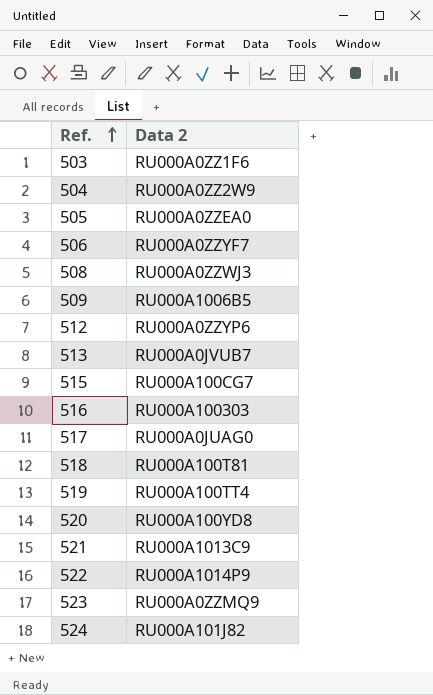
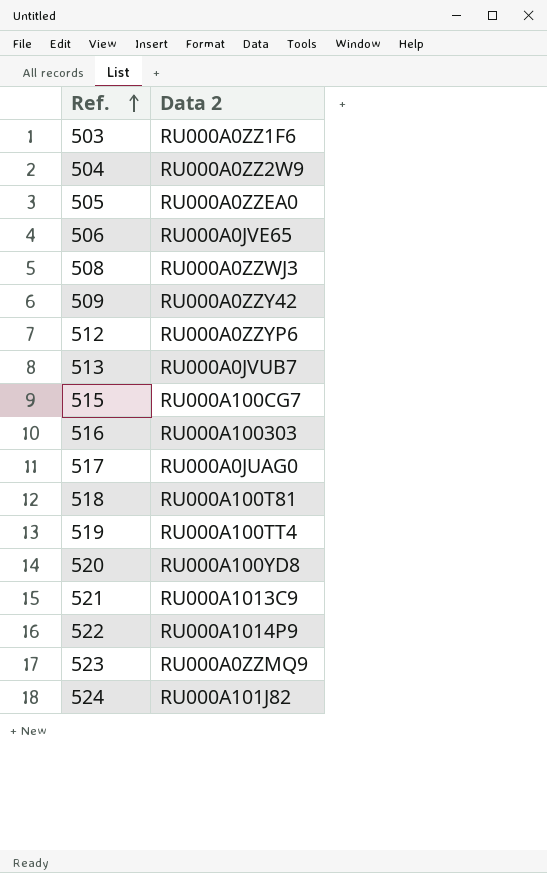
506 | Data 2: RU000A0ZZYF7 -> RU000A0JVE65
509 | Data 2: RU000A1006B5 -> RU000A0ZZY42

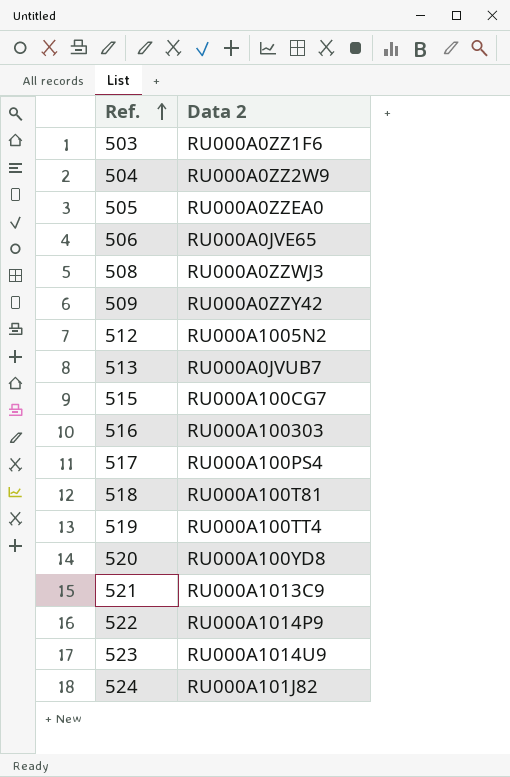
512 | Data 2: RU000A0ZZYP6 -> RU000A1005N2
517 | Data 2: RU000A0JUAG0 -> RU000A100PS4
523 | Data 2: RU000A0ZZMQ9 -> RU000A1014U9

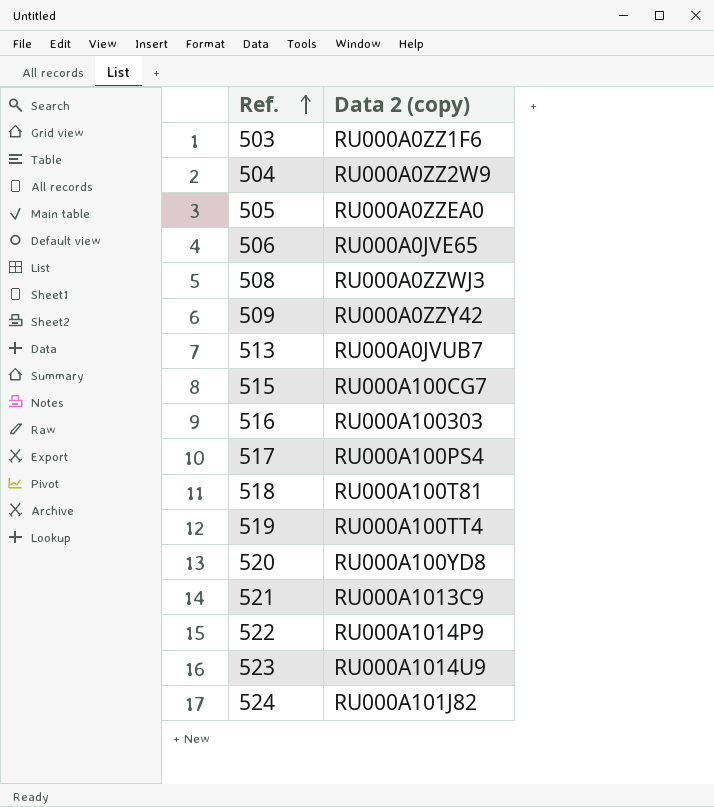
column name: Data 2 -> Data 2 (copy)
row 512: RU000A1005N2 -> none

